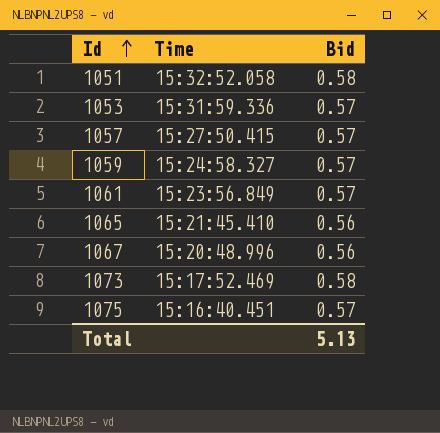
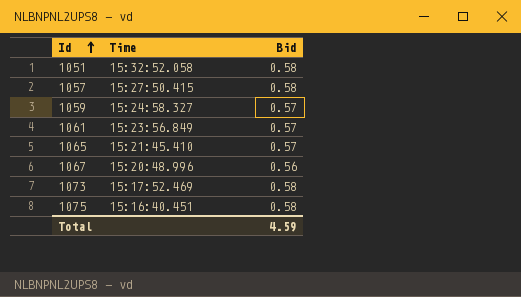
row 1053: 15:31:59.336 | 0.57 -> none
1057 | Bid: 0.57 -> 0.58
1065 | Bid: 0.56 -> 0.57
1075 | Bid: 0.57 -> 0.58
Total | Bid: 5.13 -> 4.59

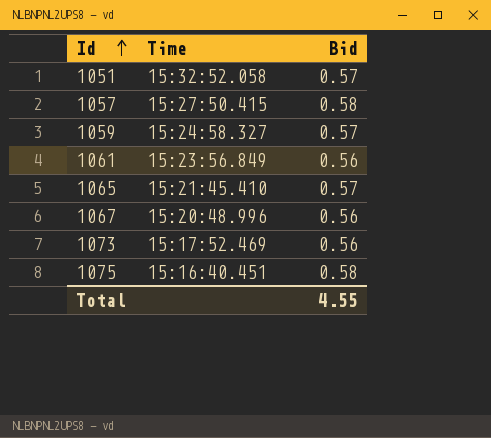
1051 | Bid: 0.58 -> 0.57
1061 | Bid: 0.57 -> 0.56
1073 | Bid: 0.58 -> 0.56
Total | Bid: 4.59 -> 4.55

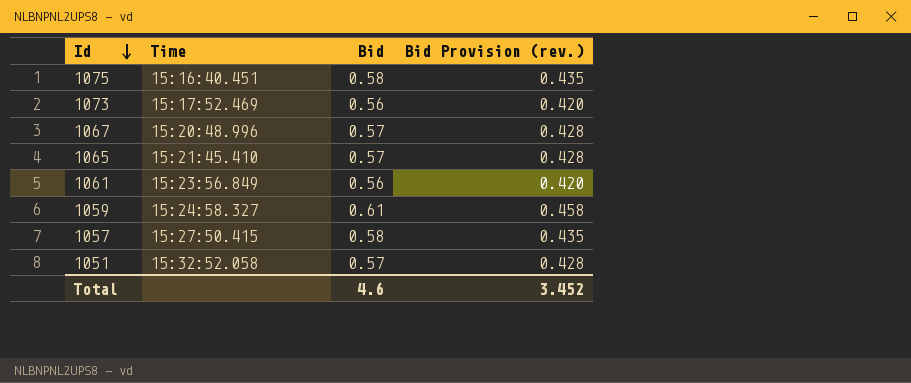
row order: Id ascending -> Id descending
column Bid Provision (rev.) | formula: none -> [Bid] * 0.75
1067 | Bid: 0.56 -> 0.57
1059 | Bid: 0.57 -> 0.61
Total | Bid: 4.55 -> 4.6

